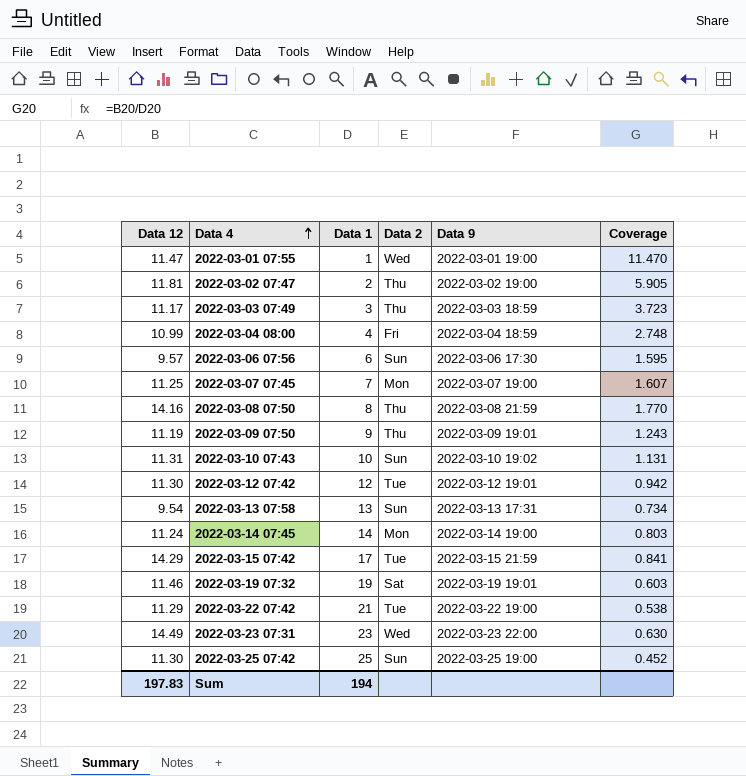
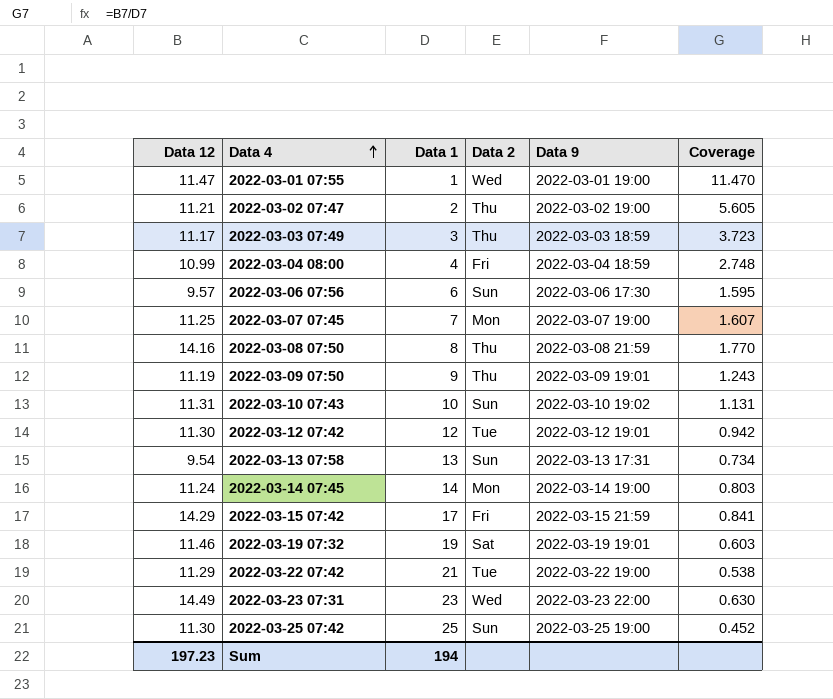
2022-03-02 07:47 | Data 12: 11.81 -> 11.21
2022-03-02 07:47 | Coverage: 5.905 -> 5.605
2022-03-15 07:42 | Data 2: Tue -> Fri
Sum | Data 12: 197.83 -> 197.23

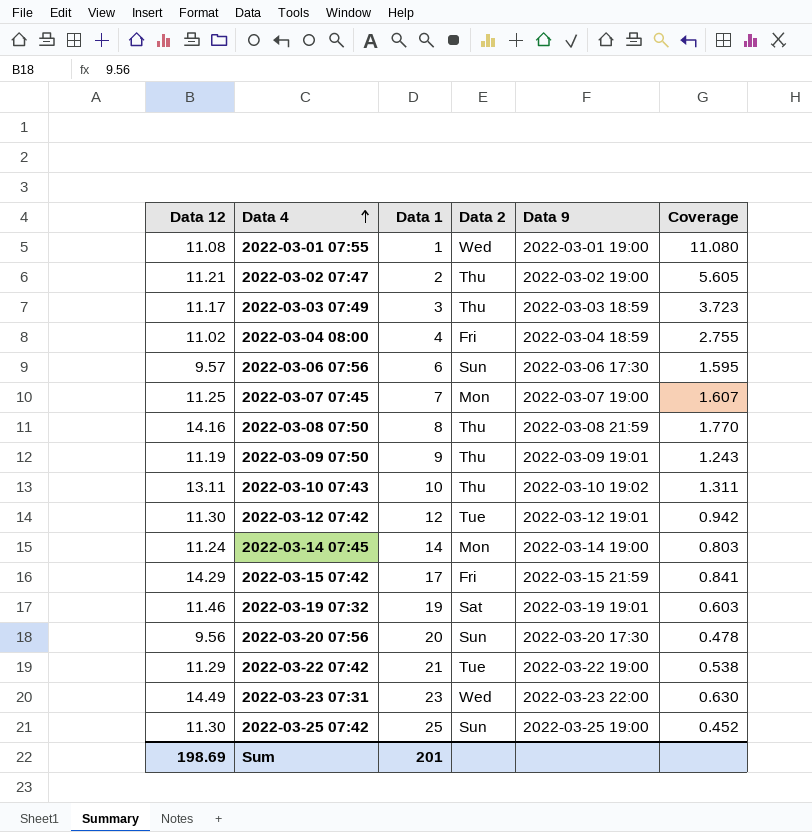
row 2022-03-13 07:58: 9.54 | 13 | Sun | 2022-03-13 17:31 | 0.734 -> none
2022-03-01 07:55 | Data 12: 11.47 -> 11.08
2022-03-01 07:55 | Coverage: 11.470 -> 11.080
2022-03-04 08:00 | Data 12: 10.99 -> 11.02
2022-03-04 08:00 | Coverage: 2.748 -> 2.755
2022-03-10 07:43 | Data 12: 11.31 -> 13.11
2022-03-10 07:43 | Data 2: Sun -> Thu
2022-03-10 07:43 | Coverage: 1.131 -> 1.311
row 2022-03-20 07:56: none -> 9.56 | 20 | Sun | 2022-03-20 17:30 | 0.478
Sum | Data 12: 197.23 -> 198.69
Sum | Data 1: 194 -> 201

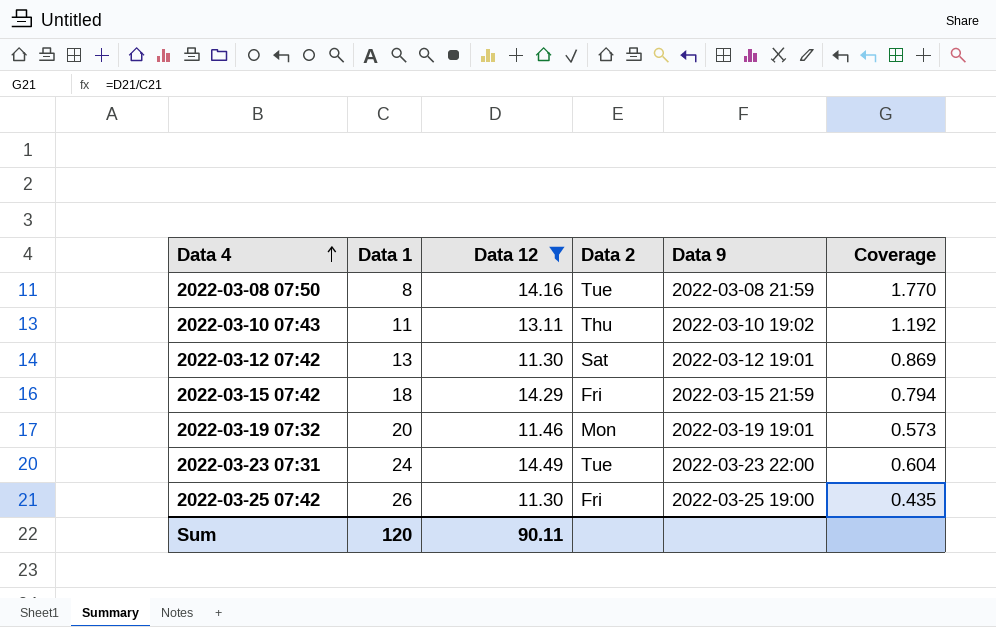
filter: none -> Data 12 >= 11.30
column Data 12 | position: 1 -> 3
2022-03-08 07:50 | Data 2: Thu -> Tue
2022-03-10 07:43 | Data 1: 10 -> 11
2022-03-10 07:43 | Coverage: 1.311 -> 1.192
2022-03-12 07:42 | Data 1: 12 -> 13
2022-03-12 07:42 | Data 2: Tue -> Sat
2022-03-12 07:42 | Coverage: 0.942 -> 0.869
2022-03-15 07:42 | Data 1: 17 -> 18
2022-03-15 07:42 | Coverage: 0.841 -> 0.794
2022-03-19 07:32 | Data 1: 19 -> 20
2022-03-19 07:32 | Data 2: Sat -> Mon
2022-03-19 07:32 | Coverage: 0.603 -> 0.573
2022-03-23 07:31 | Data 1: 23 -> 24
2022-03-23 07:31 | Data 2: Wed -> Tue
2022-03-23 07:31 | Coverage: 0.630 -> 0.604
2022-03-25 07:42 | Data 1: 25 -> 26
2022-03-25 07:42 | Data 2: Sun -> Fri
2022-03-25 07:42 | Coverage: 0.452 -> 0.435
Sum | Data 1: 201 -> 120
Sum | Data 12: 198.69 -> 90.11

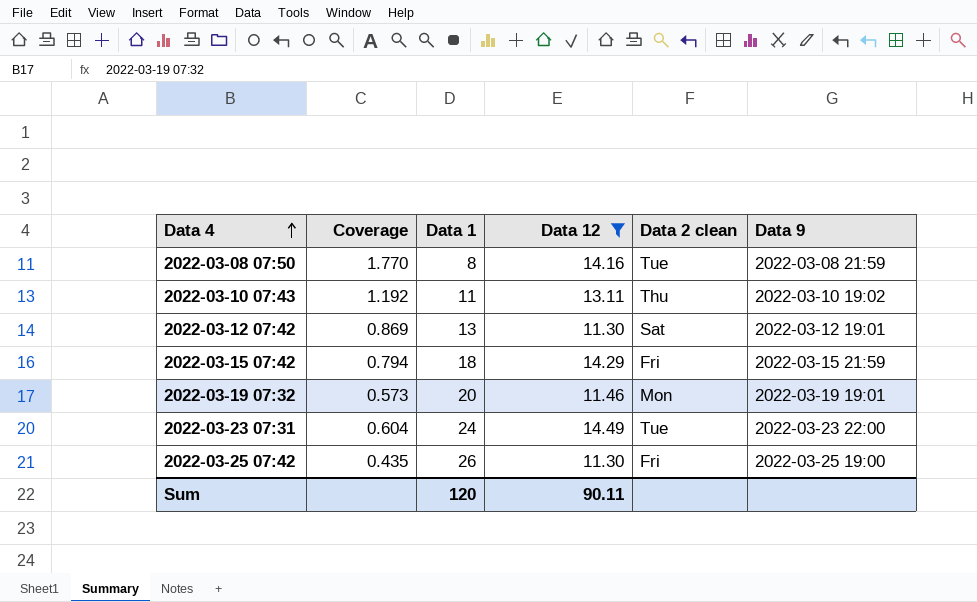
column Coverage | position: 6 -> 2
column name: Data 2 -> Data 2 clean

